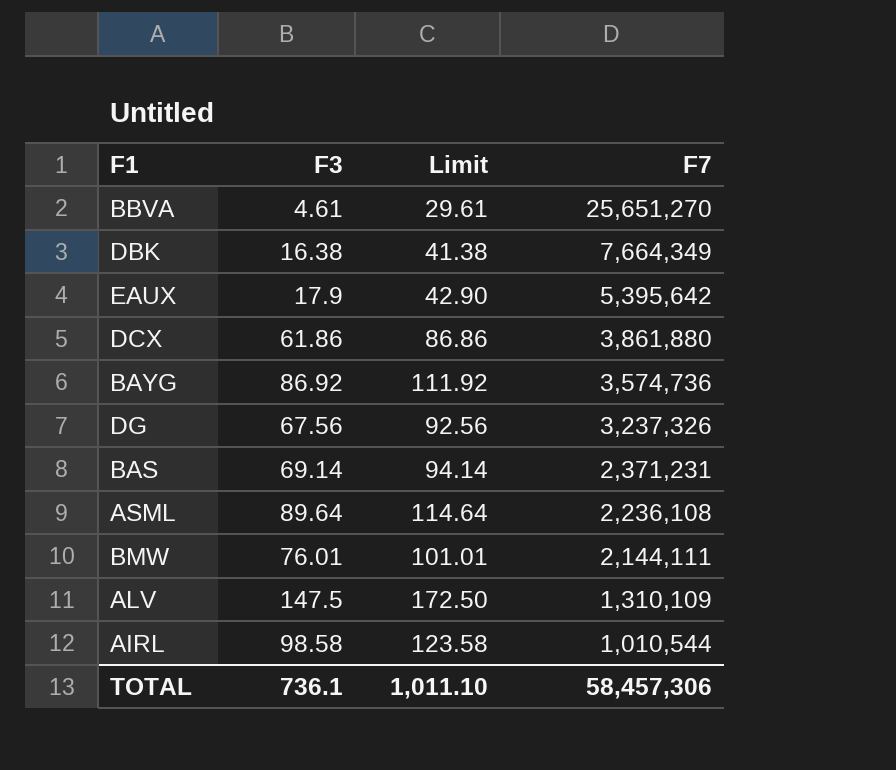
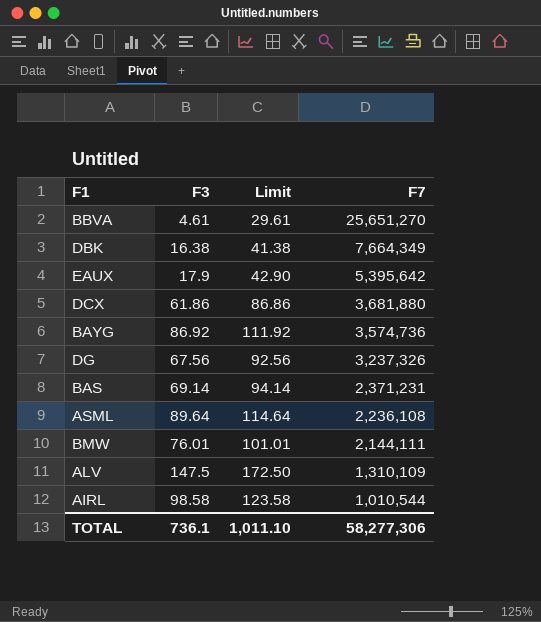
DCX | F7: 3,861,880 -> 3,681,880
TOTAL | F7: 58,457,306 -> 58,277,306

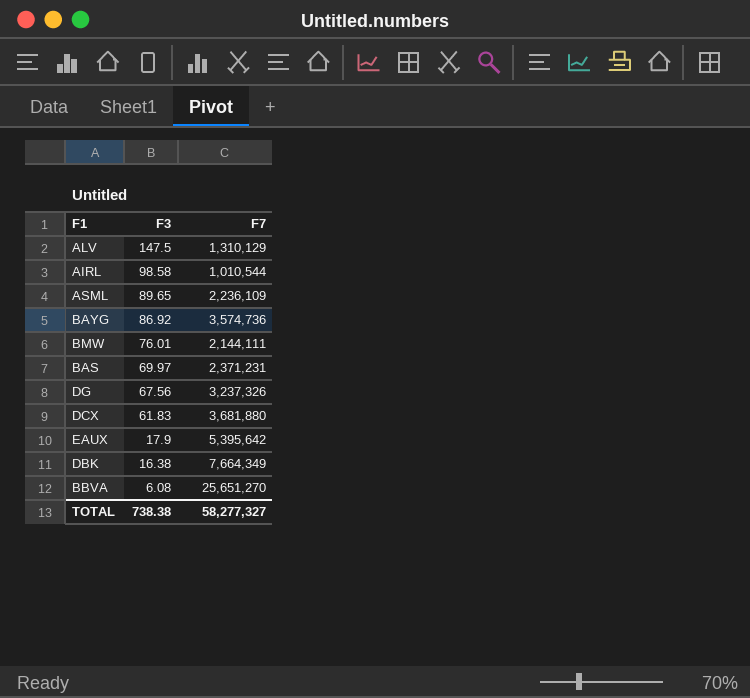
row order: F7 descending -> F3 descending
column Limit | formula: [F3] + 25 -> none
ALV | F7: 1,310,109 -> 1,310,129
ASML | F3: 89.64 -> 89.65
ASML | F7: 2,236,108 -> 2,236,109
BAS | F3: 69.14 -> 69.97
DCX | F3: 61.86 -> 61.83
BBVA | F3: 4.61 -> 6.08
TOTAL | F3: 736.1 -> 738.38
TOTAL | F7: 58,277,306 -> 58,277,327

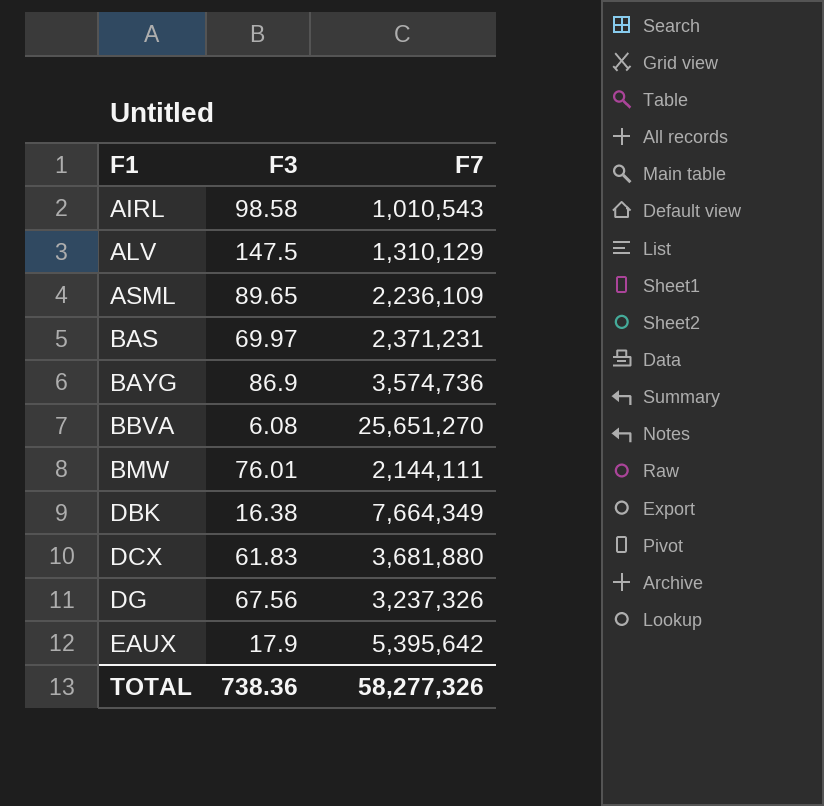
row order: F3 descending -> F1 ascending
AIRL | F7: 1,010,544 -> 1,010,543
BAYG | F3: 86.92 -> 86.9
TOTAL | F3: 738.38 -> 738.36
TOTAL | F7: 58,277,327 -> 58,277,326

